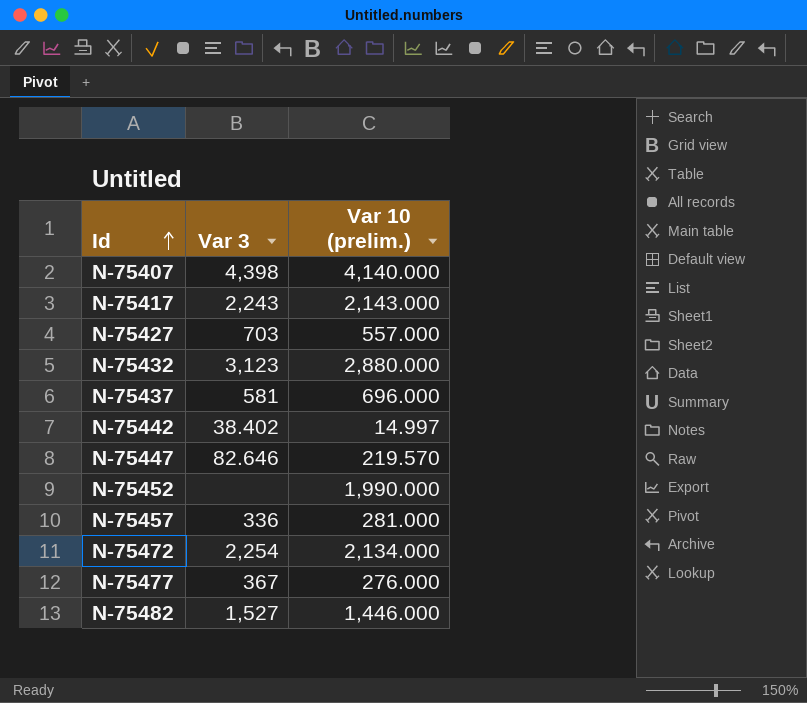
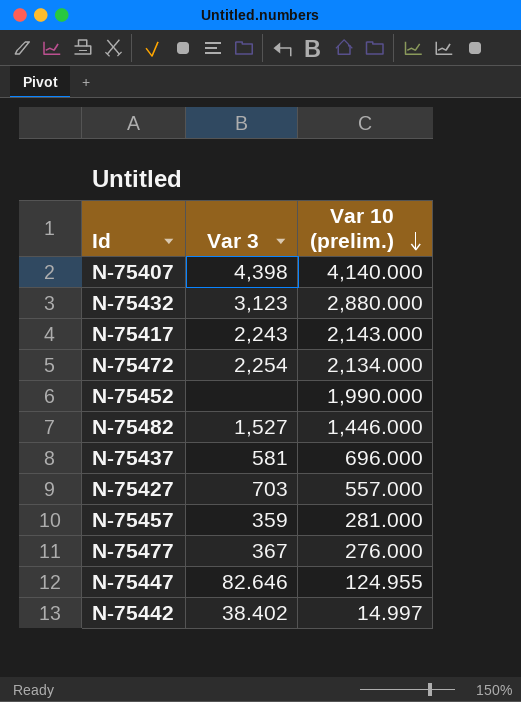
row order: Id ascending -> Var 10 (prelim.) descending
N-75457 | Var 3: 336 -> 359
N-75447 | Var 10 (prelim.): 219.570 -> 124.955

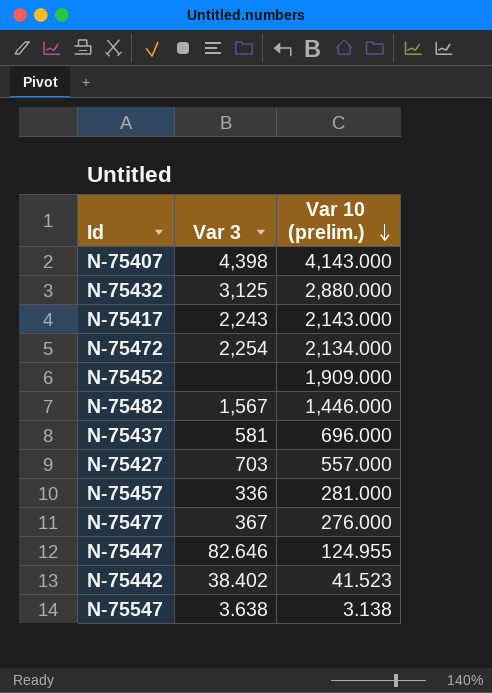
N-75407 | Var 10 (prelim.): 4,140.000 -> 4,143.000
N-75432 | Var 3: 3,123 -> 3,125
N-75452 | Var 10 (prelim.): 1,990.000 -> 1,909.000
N-75482 | Var 3: 1,527 -> 1,567
N-75457 | Var 3: 359 -> 336
N-75442 | Var 10 (prelim.): 14.997 -> 41.523
row N-75547: none -> 3.638 | 3.138

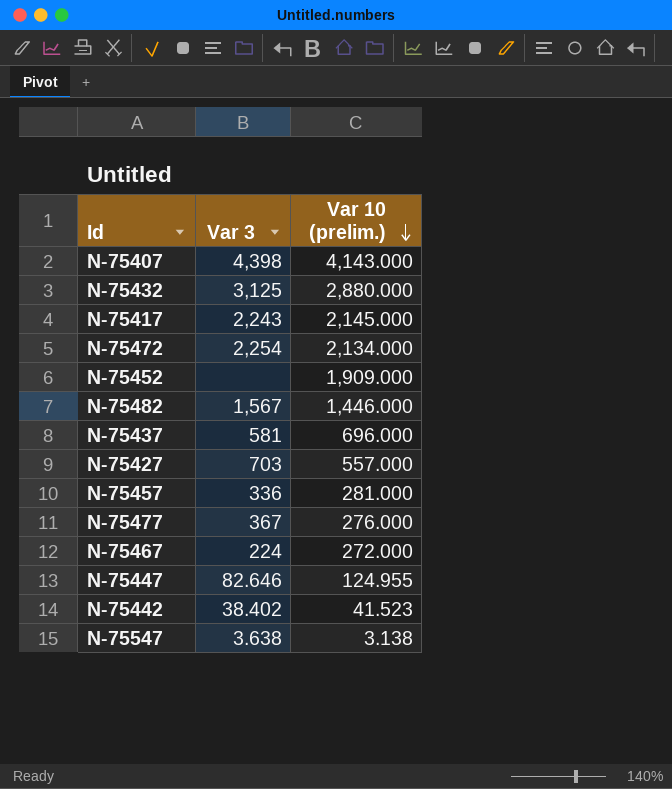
N-75417 | Var 10 (prelim.): 2,143.000 -> 2,145.000
row N-75467: none -> 224 | 272.000

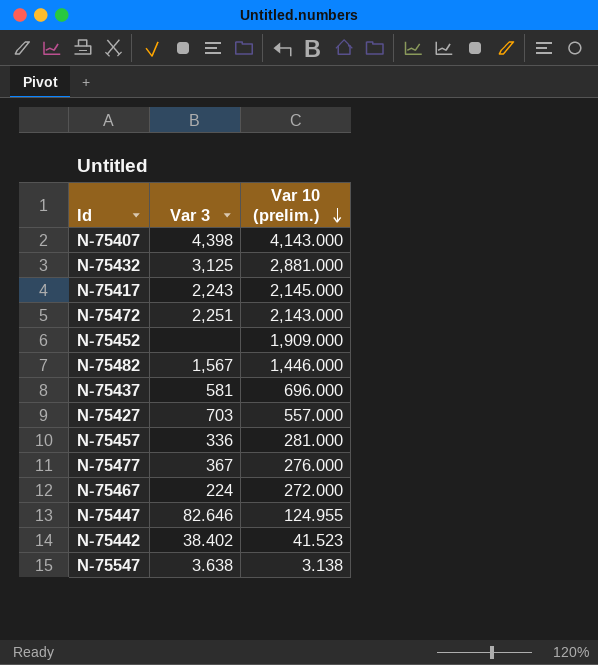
N-75432 | Var 10 (prelim.): 2,880.000 -> 2,881.000
N-75472 | Var 3: 2,254 -> 2,251
N-75472 | Var 10 (prelim.): 2,134.000 -> 2,143.000

